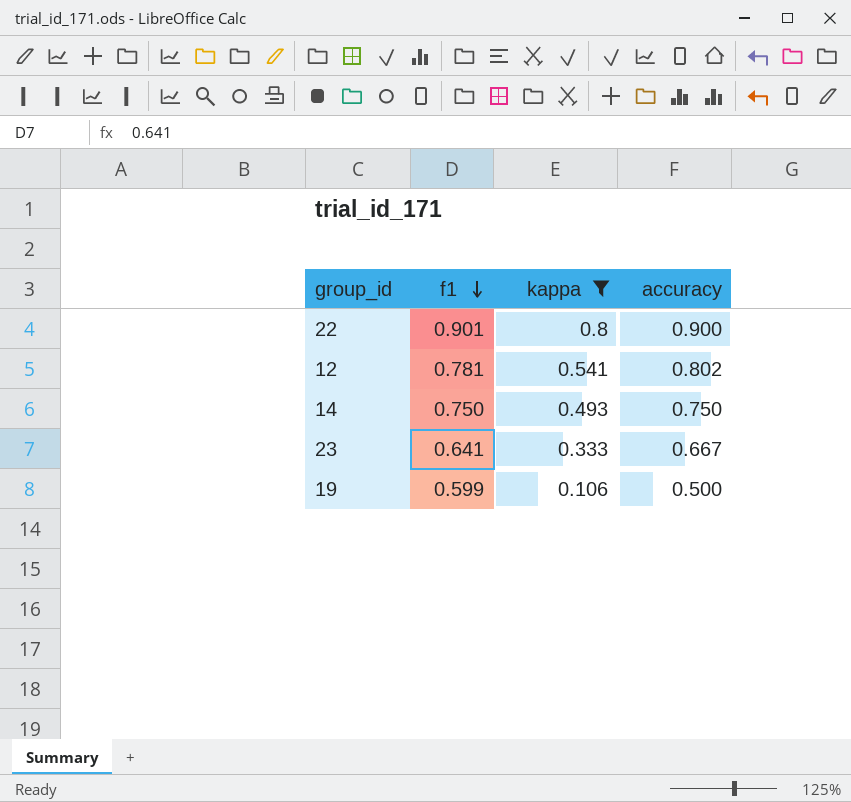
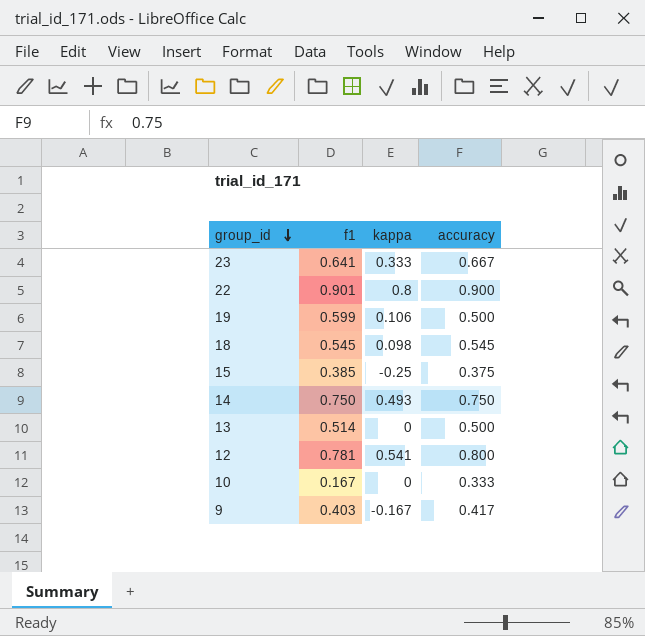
filter: kappa >= 0.106 -> none
row order: f1 descending -> group_id descending
12 | accuracy: 0.802 -> 0.800

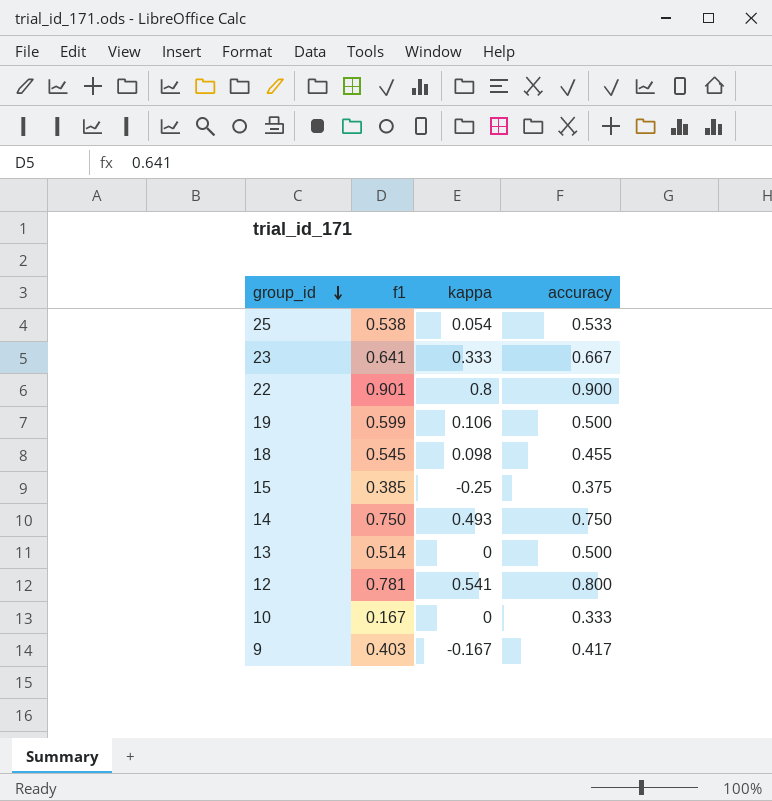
row 25: none -> 0.538 | 0.054 | 0.533
18 | accuracy: 0.545 -> 0.455

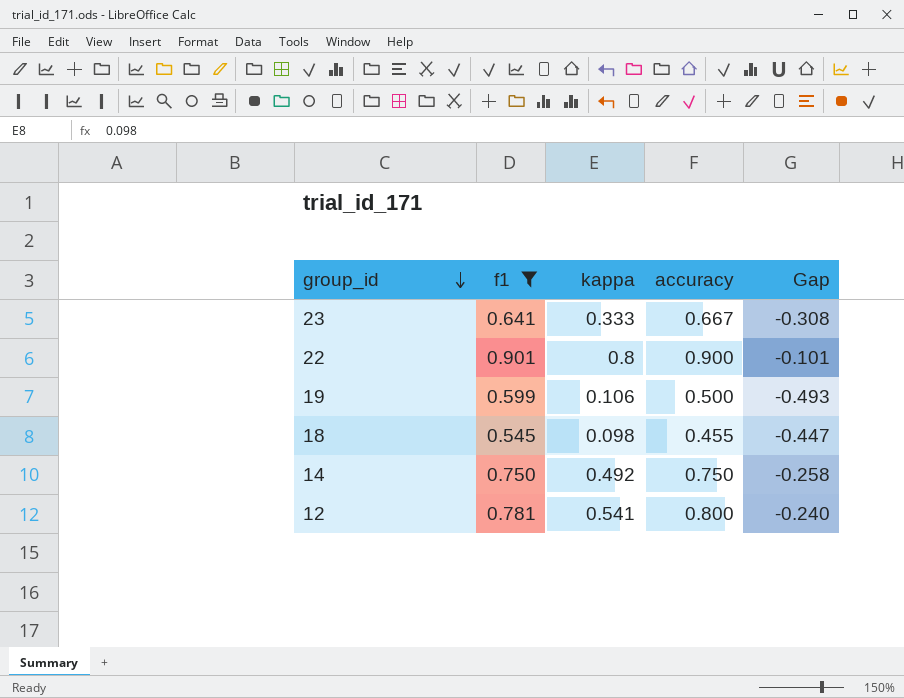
filter: none -> f1 >= 0.545
column Gap | formula: none -> [kappa] - [f1]
14 | kappa: 0.493 -> 0.492

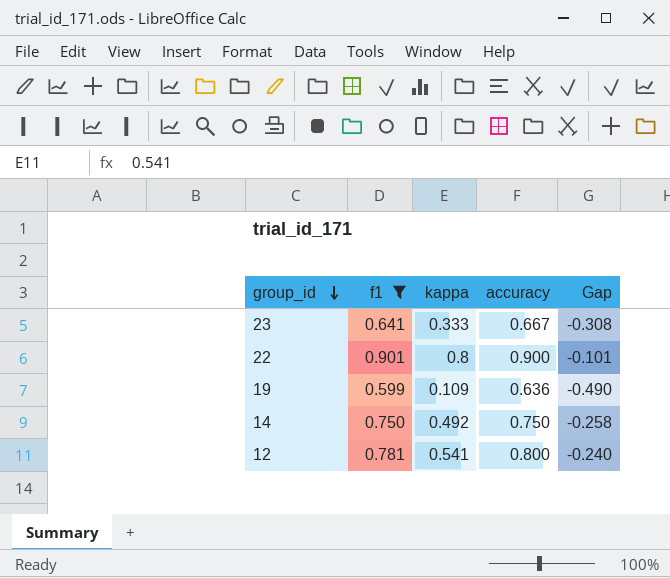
row 18: 0.545 | 0.098 | 0.455 | -0.447 -> none
19 | kappa: 0.106 -> 0.109
19 | accuracy: 0.500 -> 0.636
19 | Gap: -0.493 -> -0.490

